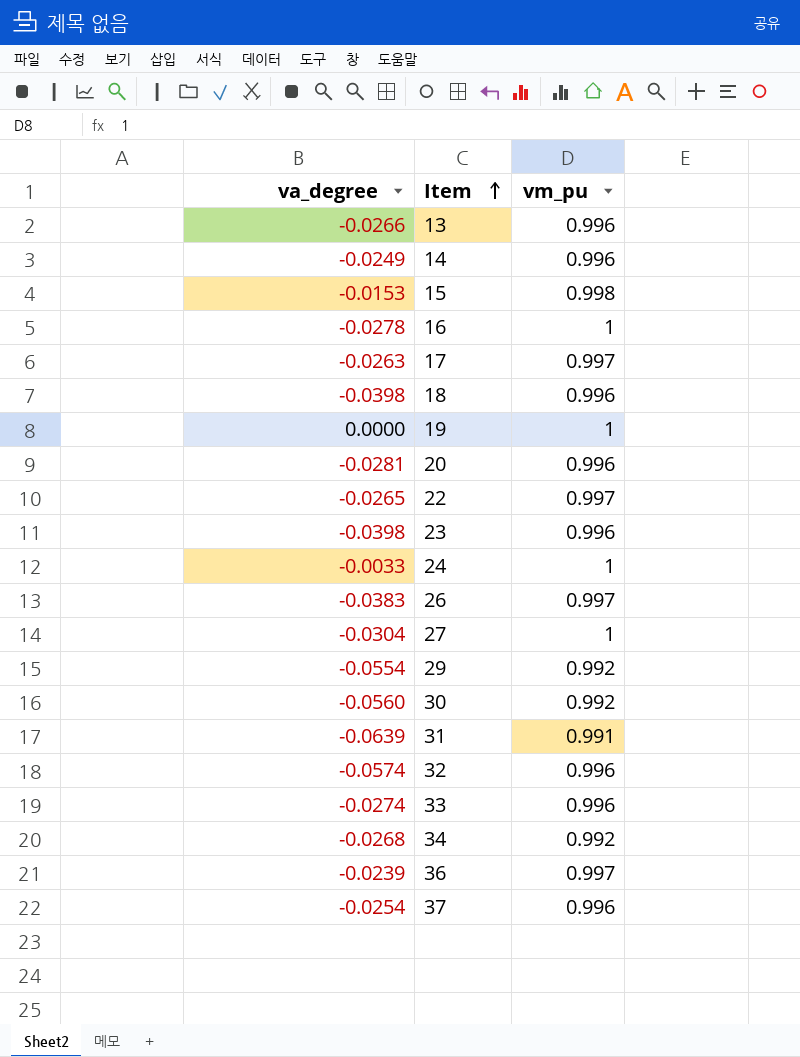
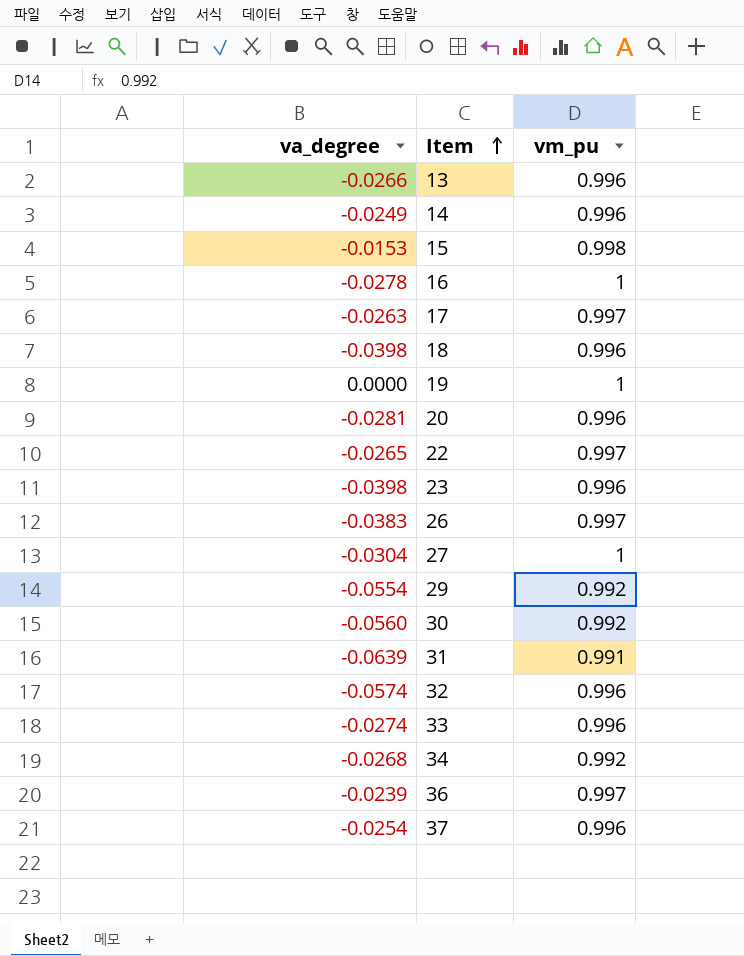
row 24: -0.0033 | 1 -> none

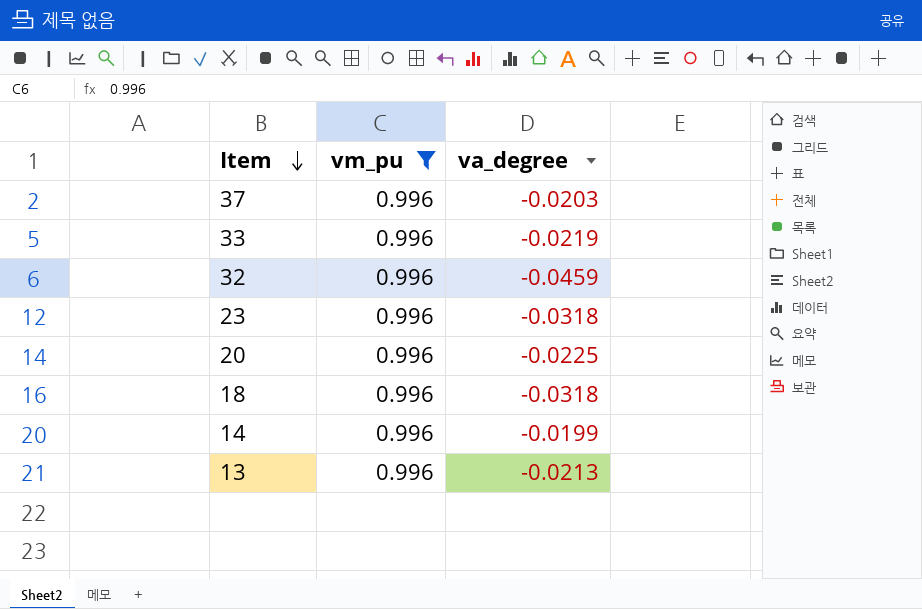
filter: none -> vm_pu = 0.996
row order: Item ascending -> Item descending
column va_degree | position: 1 -> 3
37 | va_degree: -0.0254 -> -0.0203
33 | va_degree: -0.0274 -> -0.0219
32 | va_degree: -0.0574 -> -0.0459
23 | va_degree: -0.0398 -> -0.0318
20 | va_degree: -0.0281 -> -0.0225
18 | va_degree: -0.0398 -> -0.0318
14 | va_degree: -0.0249 -> -0.0199
13 | va_degree: -0.0266 -> -0.0213

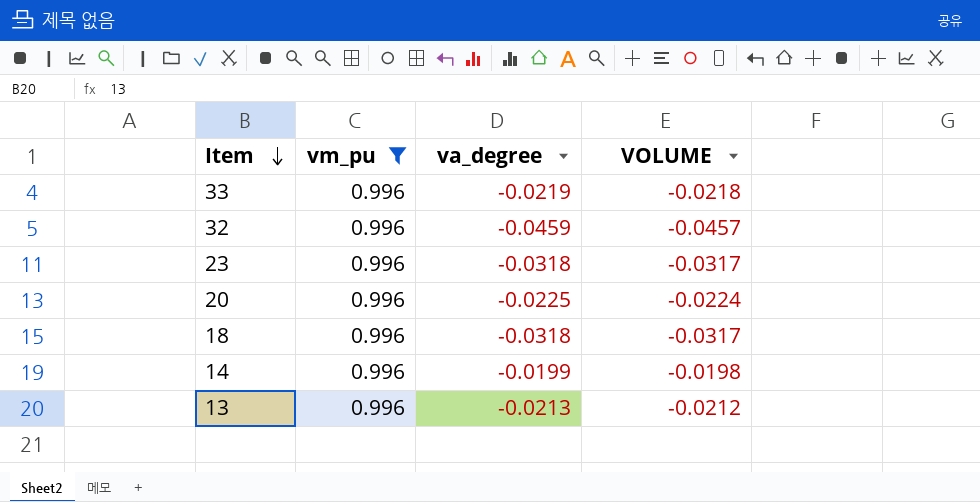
column VOLUME | formula: none -> [vm_pu] * [va_degree]
row 37: 0.996 | -0.0203 -> none

